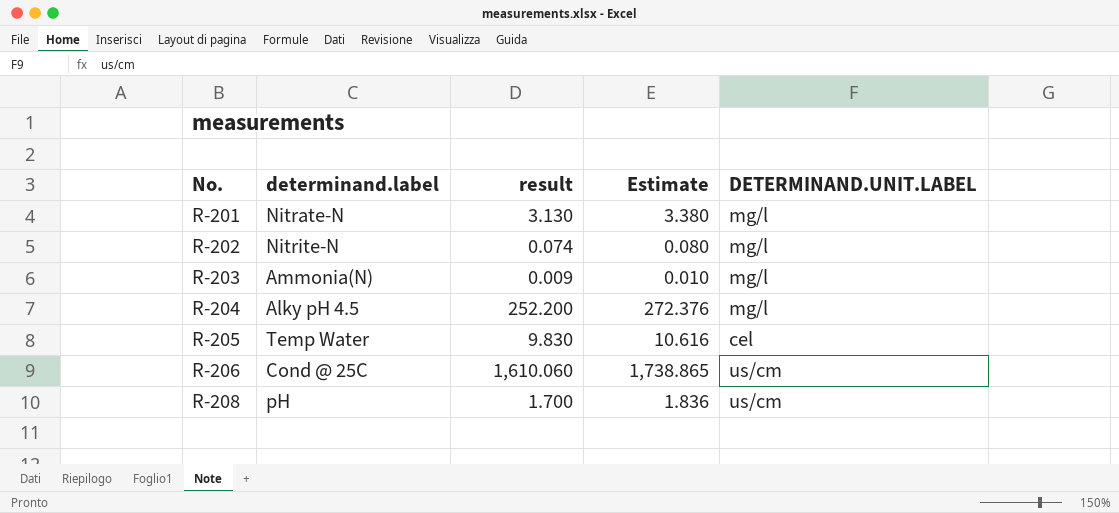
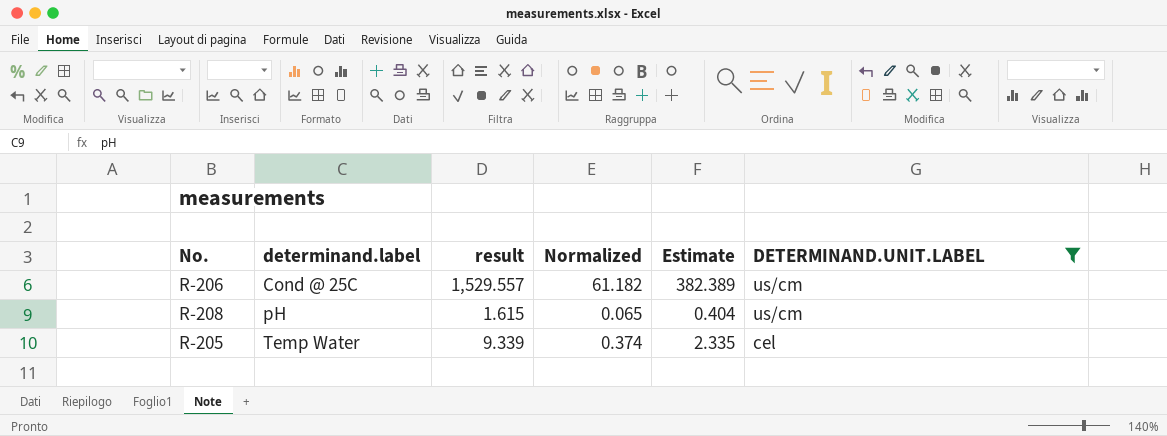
filter: none -> DETERMINAND.UNIT.LABEL != mg/l
row order: No. ascending -> determinand.label ascending
column Normalized | formula: none -> [result] * 0.04
column Estimate | formula: [result] * 1.08 -> [result] * 0.25
R-206 | result: 1,610.060 -> 1,529.557
R-208 | result: 1.700 -> 1.615
R-205 | result: 9.830 -> 9.339

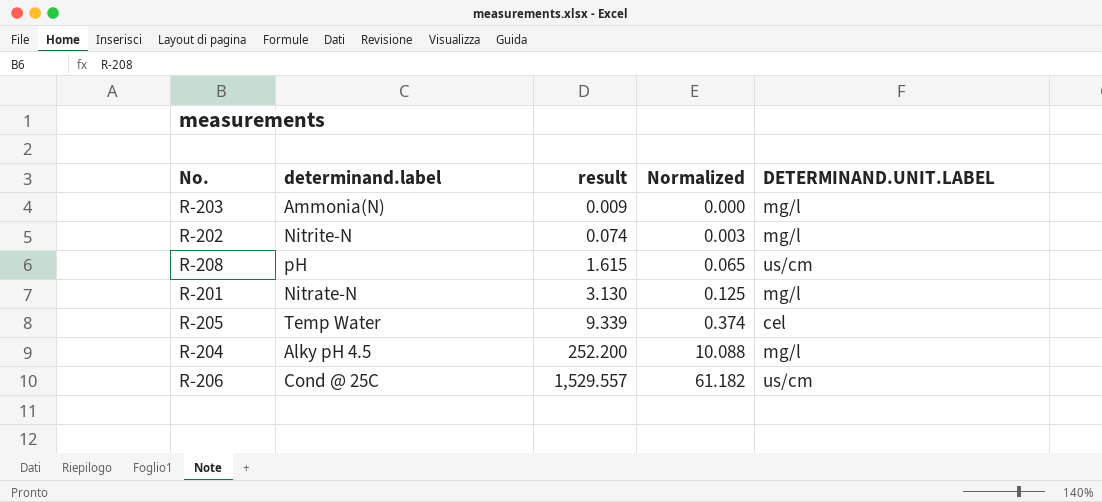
filter: DETERMINAND.UNIT.LABEL != mg/l -> none
row order: determinand.label ascending -> result ascending
column Estimate | formula: [result] * 0.25 -> none

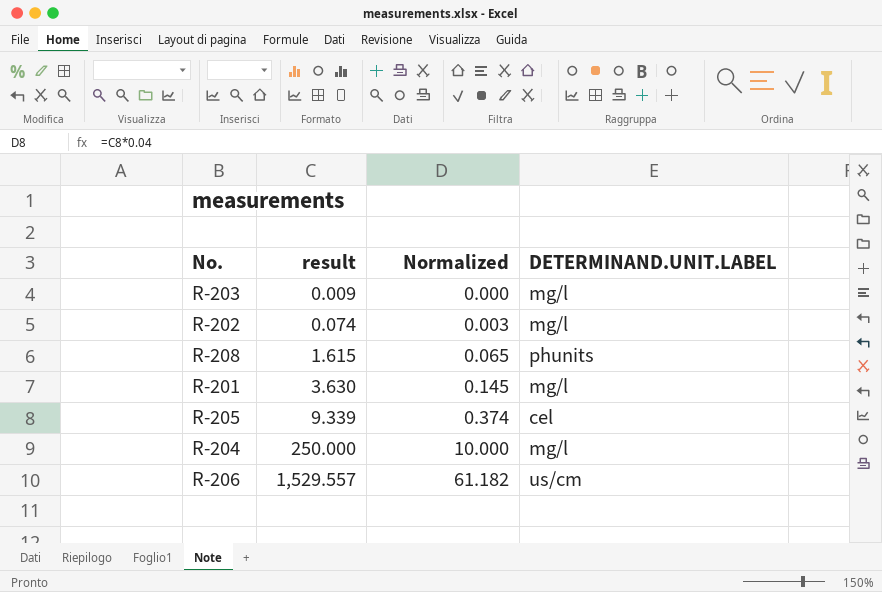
column determinand.label | position: 2 -> none
R-208 | DETERMINAND.UNIT.LABEL: us/cm -> phunits
R-201 | result: 3.130 -> 3.630
R-201 | Normalized: 0.125 -> 0.145
R-204 | result: 252.200 -> 250.000
R-204 | Normalized: 10.088 -> 10.000

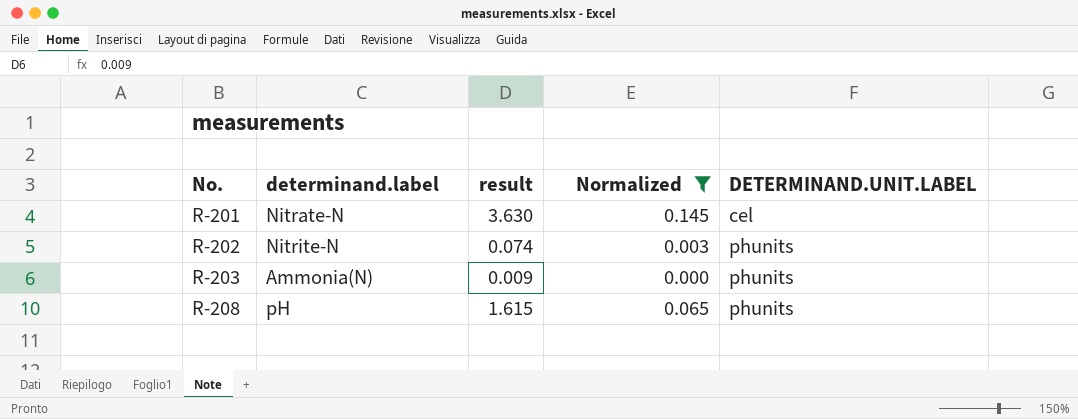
filter: none -> Normalized <= 0.145
row order: result ascending -> No. ascending
column determinand.label | position: none -> 2
R-201 | DETERMINAND.UNIT.LABEL: mg/l -> cel
R-202 | DETERMINAND.UNIT.LABEL: mg/l -> phunits
R-203 | DETERMINAND.UNIT.LABEL: mg/l -> phunits

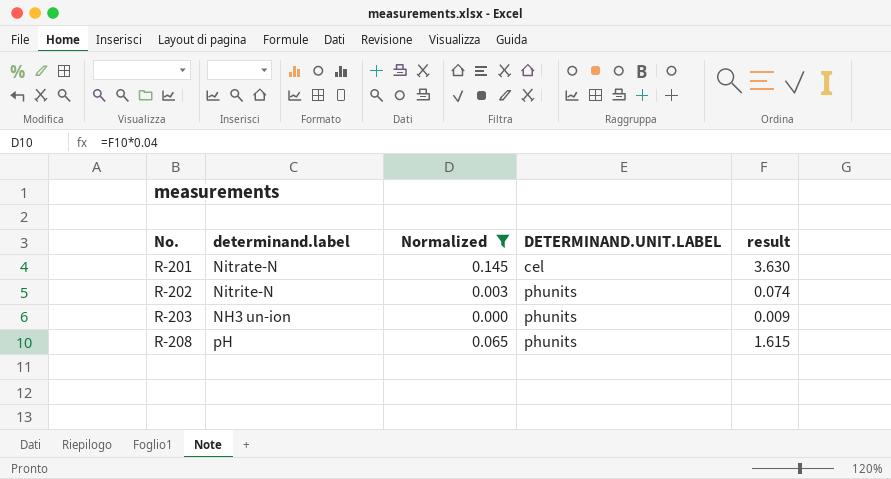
column result | position: 3 -> 5
R-203 | determinand.label: Ammonia(N) -> NH3 un-ion

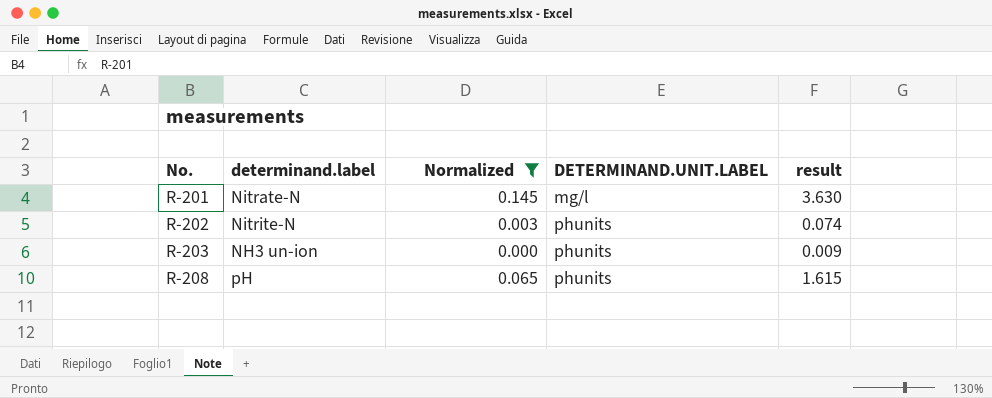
R-201 | DETERMINAND.UNIT.LABEL: cel -> mg/l

